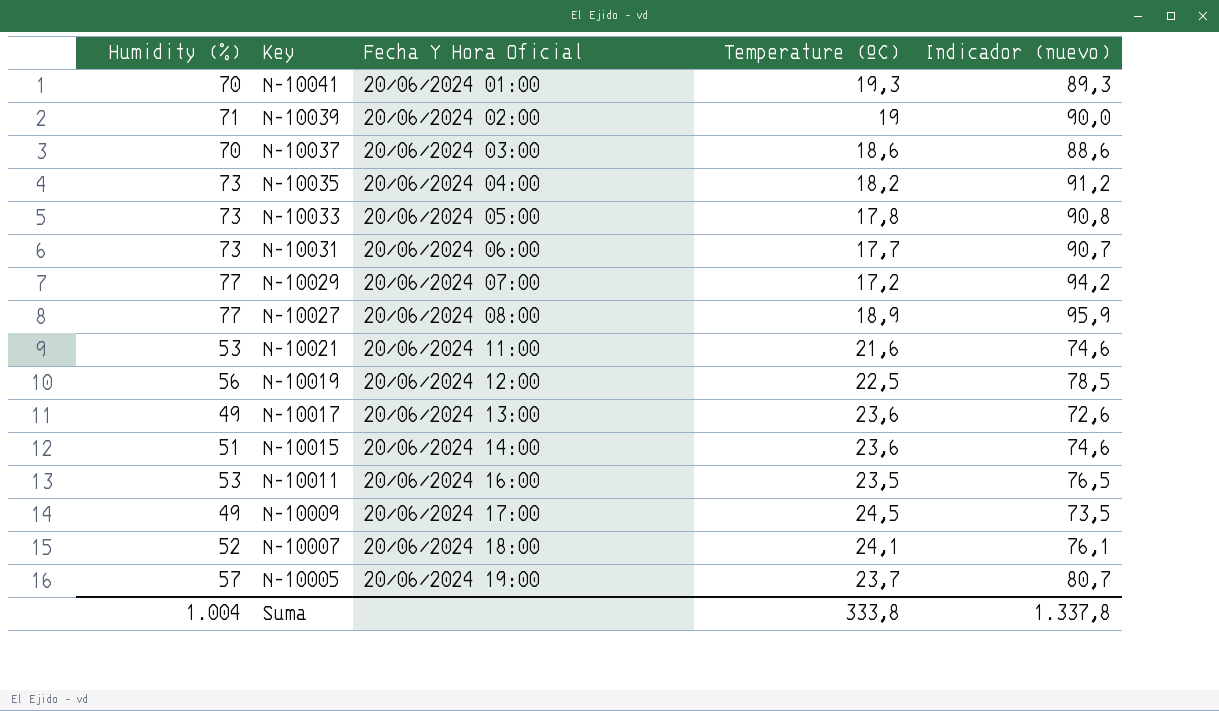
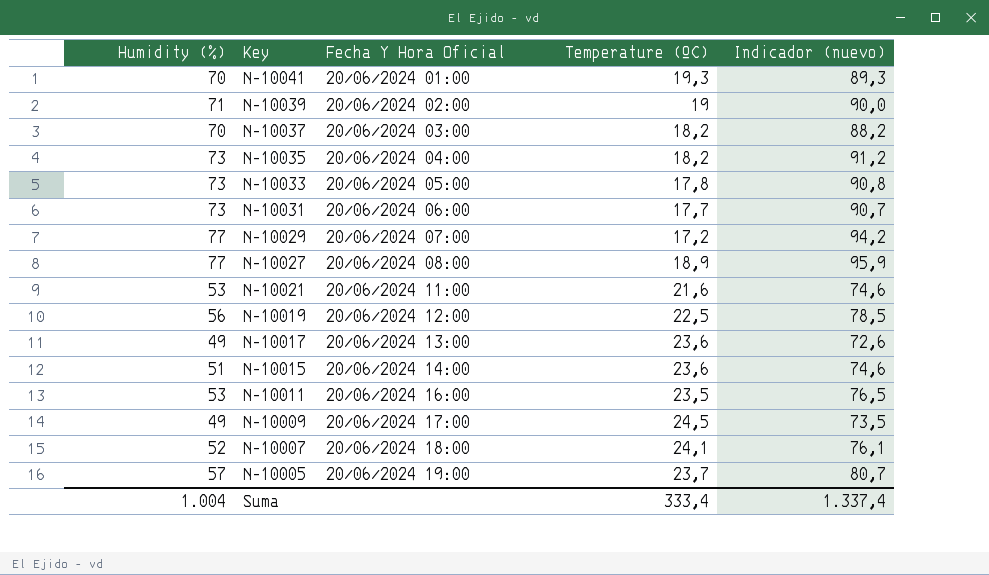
N-10037 | Temperature (ºC): 18,6 -> 18,2
N-10037 | Indicador (nuevo): 88,6 -> 88,2
Suma | Temperature (ºC): 333,8 -> 333,4
Suma | Indicador (nuevo): 1.337,8 -> 1.337,4

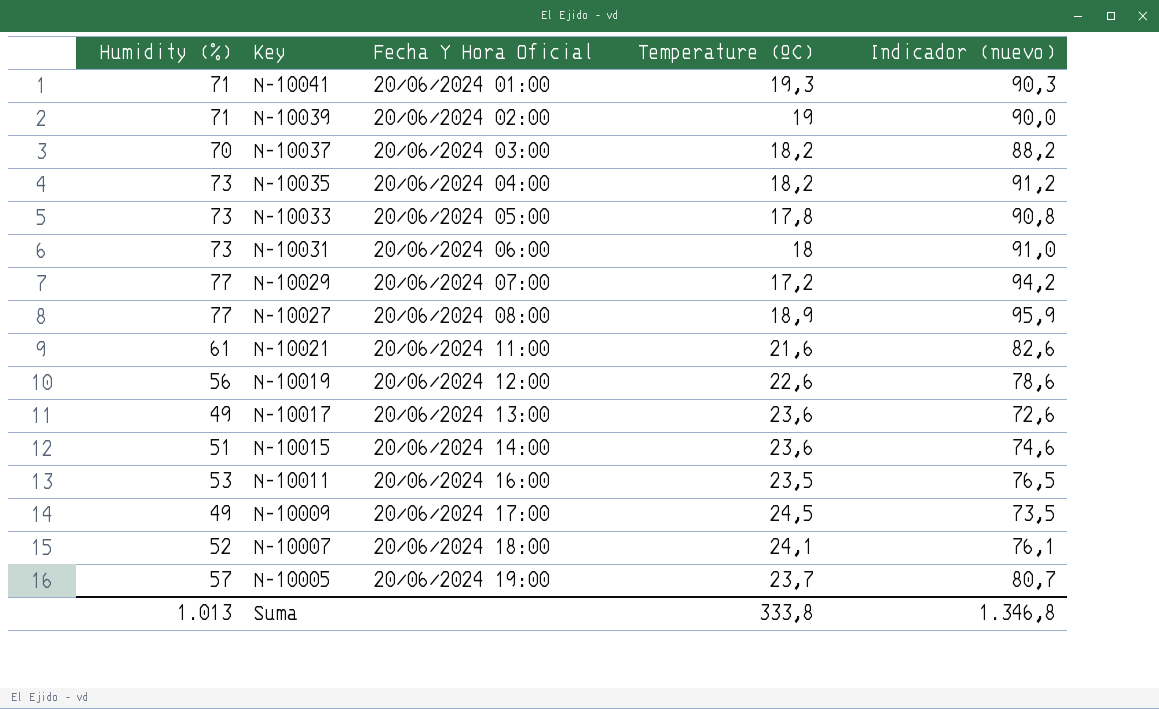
N-10041 | Humidity (%): 70 -> 71
N-10041 | Indicador (nuevo): 89,3 -> 90,3
N-10031 | Temperature (ºC): 17,7 -> 18
N-10031 | Indicador (nuevo): 90,7 -> 91,0
N-10021 | Humidity (%): 53 -> 61
N-10021 | Indicador (nuevo): 74,6 -> 82,6
N-10019 | Temperature (ºC): 22,5 -> 22,6
N-10019 | Indicador (nuevo): 78,5 -> 78,6
Suma | Humidity (%): 1.004 -> 1.013
Suma | Temperature (ºC): 333,4 -> 333,8
Suma | Indicador (nuevo): 1.337,4 -> 1.346,8

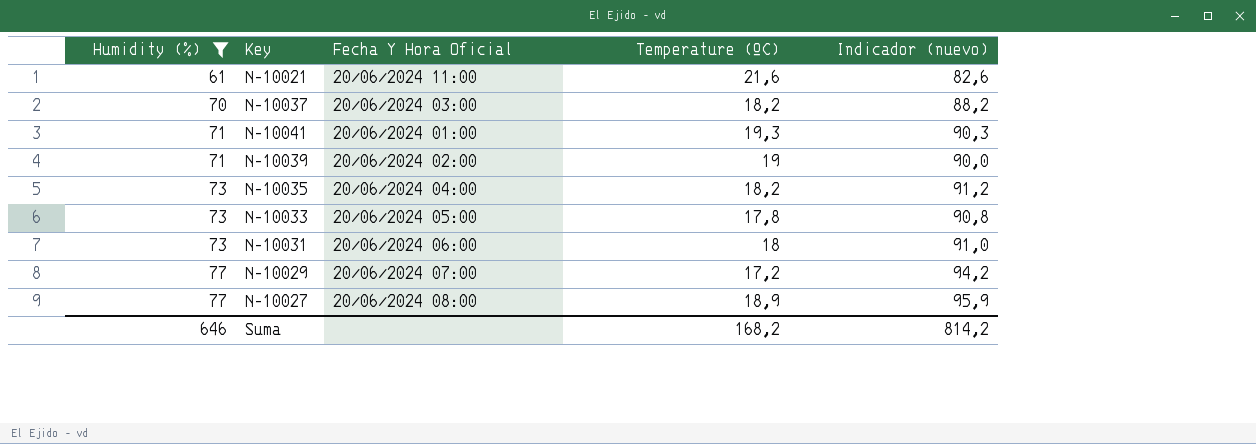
filter: none -> Humidity (%) >= 61
row order: Key descending -> Humidity (%) ascending
Suma | Humidity (%): 1.013 -> 646
Suma | Temperature (ºC): 333,8 -> 168,2
Suma | Indicador (nuevo): 1.346,8 -> 814,2

